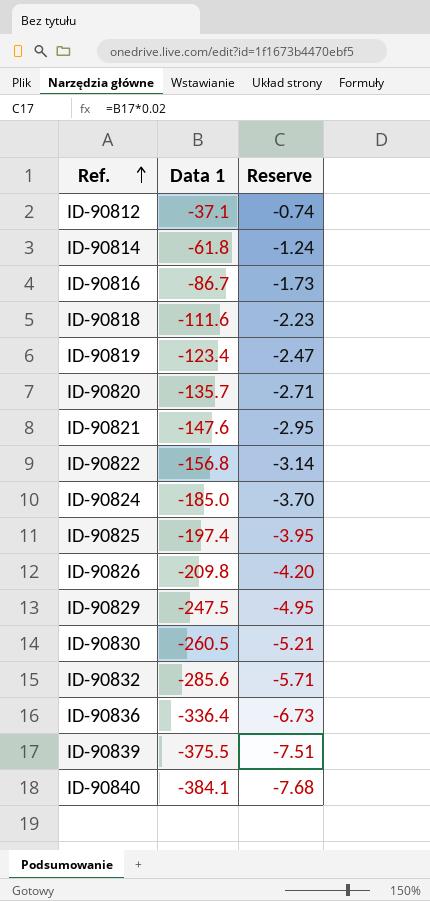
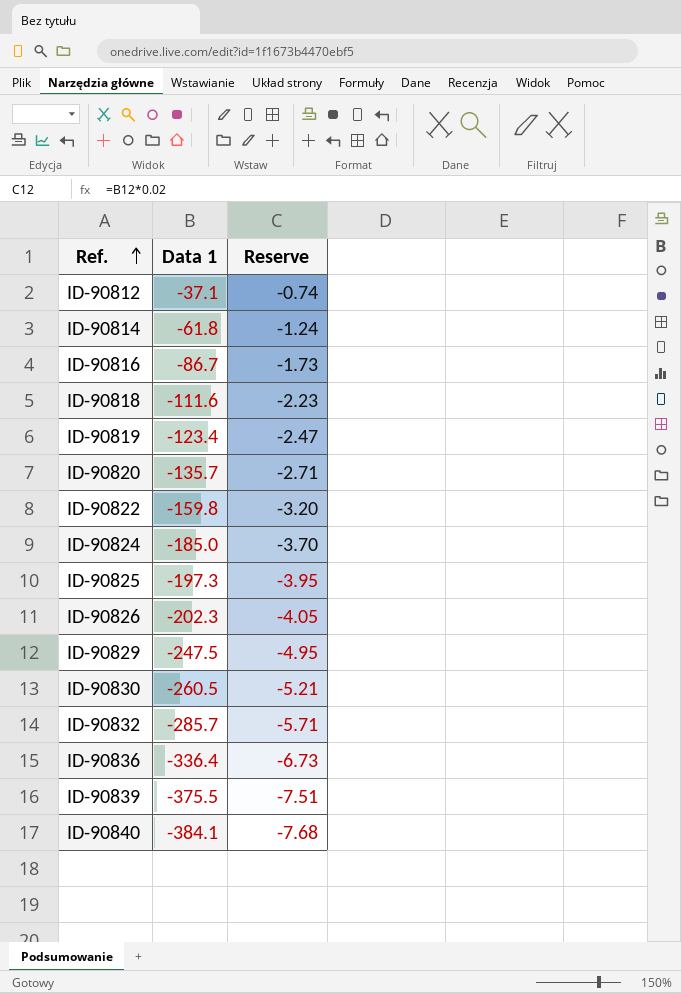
row ID-90821: -147.6 | -2.95 -> none
ID-90822 | Data 1: -156.8 -> -159.8
ID-90822 | Reserve: -3.14 -> -3.20
ID-90825 | Data 1: -197.4 -> -197.3
ID-90826 | Data 1: -209.8 -> -202.3
ID-90826 | Reserve: -4.20 -> -4.05
ID-90832 | Data 1: -285.6 -> -285.7

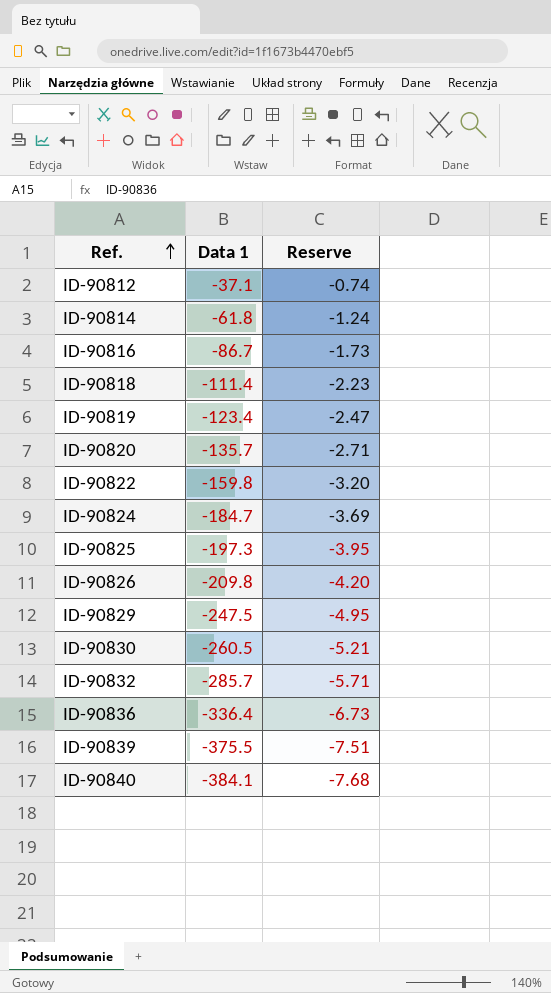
ID-90818 | Data 1: -111.6 -> -111.4
ID-90824 | Data 1: -185.0 -> -184.7
ID-90824 | Reserve: -3.70 -> -3.69
ID-90826 | Data 1: -202.3 -> -209.8
ID-90826 | Reserve: -4.05 -> -4.20

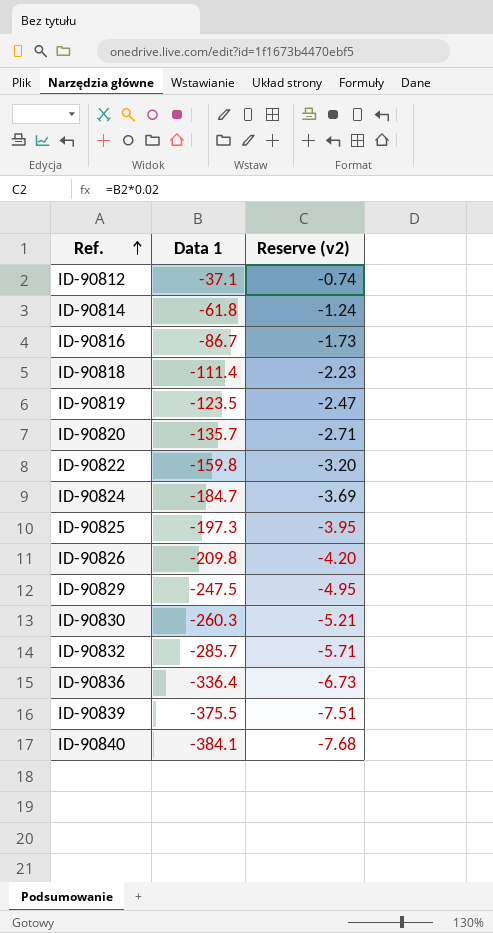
column name: Reserve -> Reserve (v2)
ID-90819 | Data 1: -123.4 -> -123.5
ID-90830 | Data 1: -260.5 -> -260.3

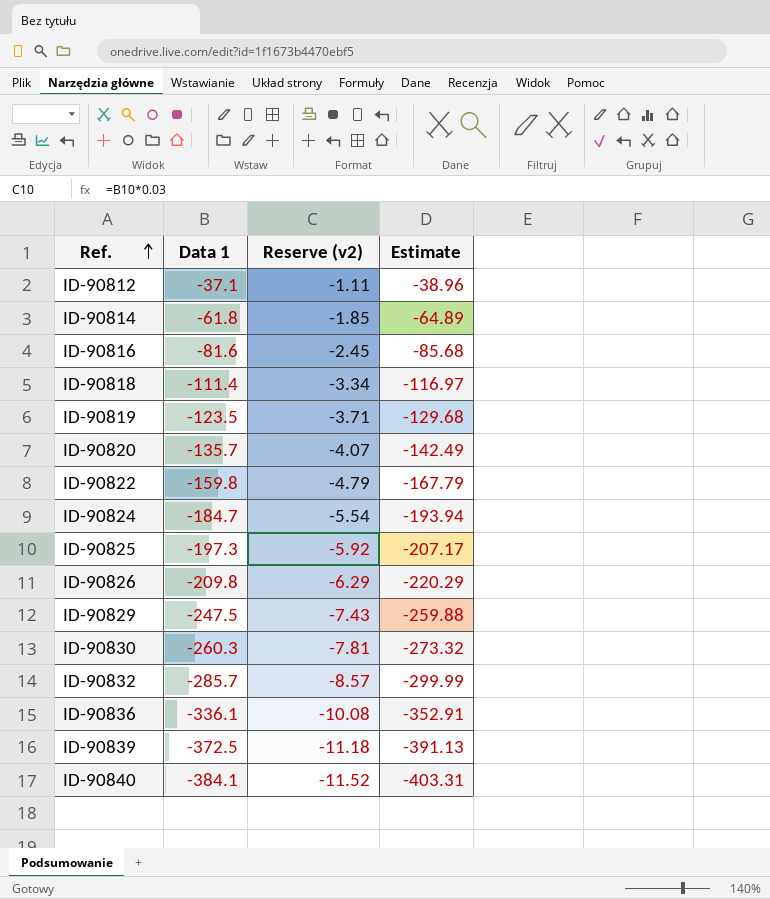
column Reserve (v2) | formula: [Data 1] * 0.02 -> [Data 1] * 0.03
column Estimate | formula: none -> [Data 1] * 1.05
ID-90816 | Data 1: -86.7 -> -81.6
ID-90836 | Data 1: -336.4 -> -336.1
ID-90839 | Data 1: -375.5 -> -372.5

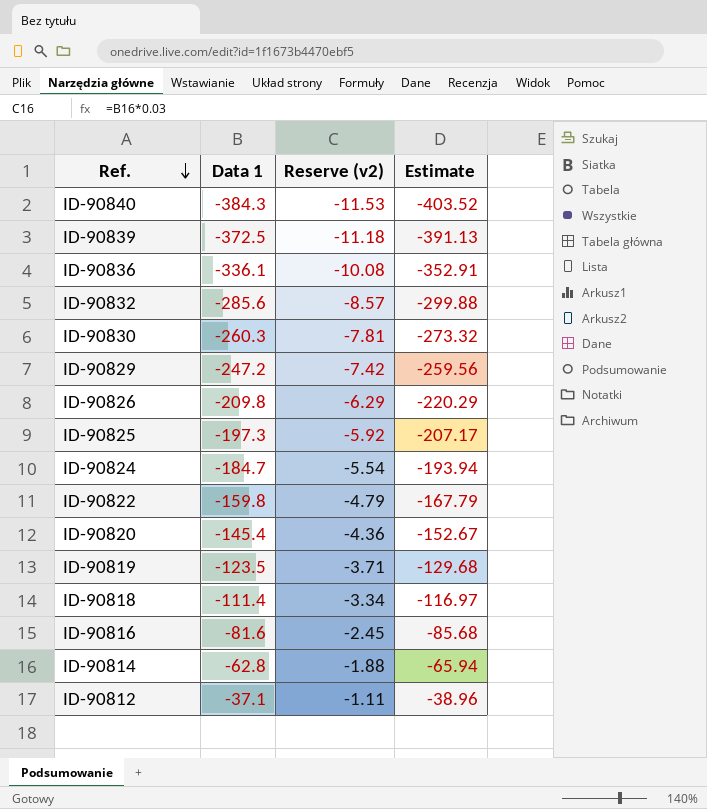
row order: Ref. ascending -> Ref. descending
ID-90840 | Data 1: -384.1 -> -384.3
ID-90840 | Reserve (v2): -11.52 -> -11.53
ID-90840 | Estimate: -403.31 -> -403.52
ID-90832 | Data 1: -285.7 -> -285.6
ID-90832 | Estimate: -299.99 -> -299.88
ID-90829 | Data 1: -247.5 -> -247.2
ID-90829 | Reserve (v2): -7.43 -> -7.42
ID-90829 | Estimate: -259.88 -> -259.56
ID-90820 | Data 1: -135.7 -> -145.4
ID-90820 | Reserve (v2): -4.07 -> -4.36
ID-90820 | Estimate: -142.49 -> -152.67
ID-90814 | Data 1: -61.8 -> -62.8
ID-90814 | Reserve (v2): -1.85 -> -1.88
ID-90814 | Estimate: -64.89 -> -65.94

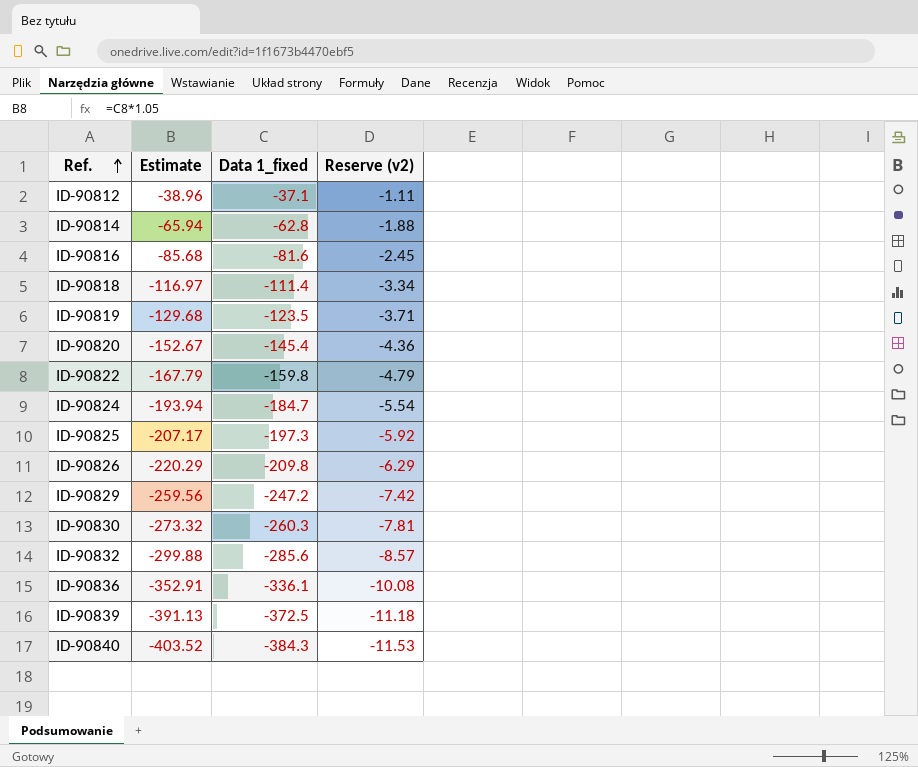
row order: Ref. descending -> Ref. ascending
column Estimate | position: 4 -> 2
column name: Data 1 -> Data 1_fixed

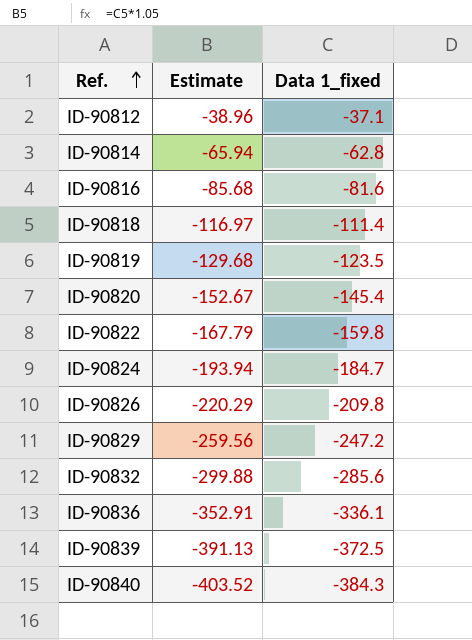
column Reserve (v2) | formula: [Data 1_fixed] * 0.03 -> none
row ID-90825: -207.17 | -197.3 | -5.92 -> none
row ID-90830: -273.32 | -260.3 | -7.81 -> none

